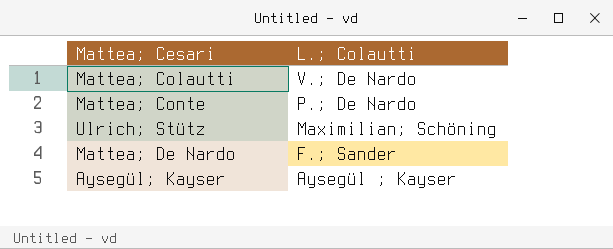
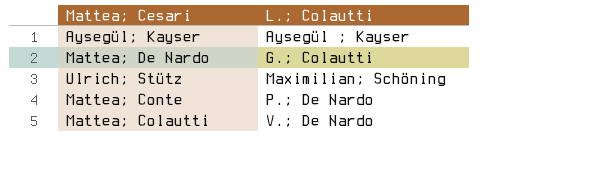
row order: L.; Colautti descending -> L.; Colautti ascending
Mattea; De Nardo | L.; Colautti: F.; Sander -> G.; Colautti

